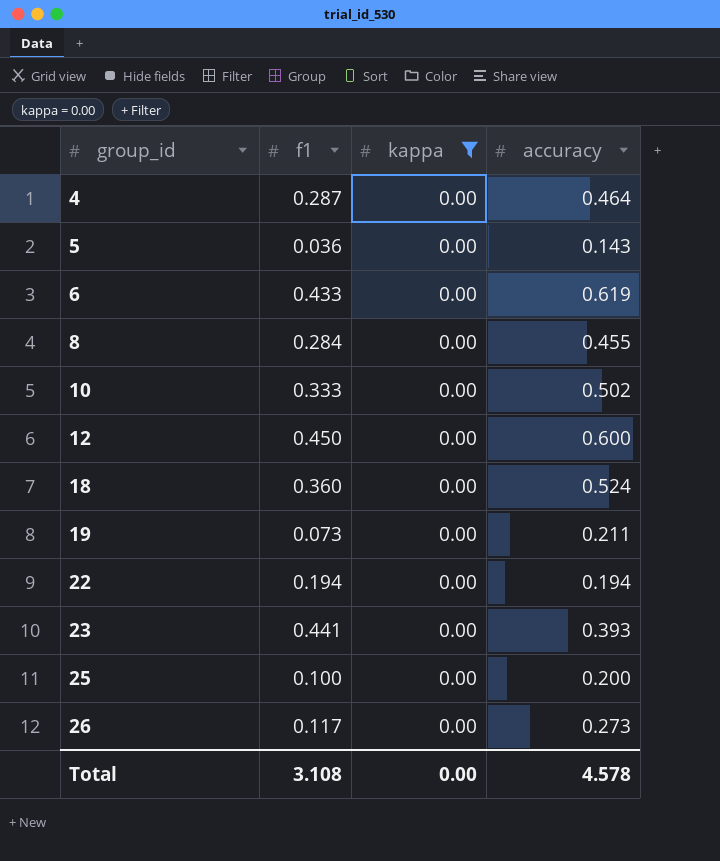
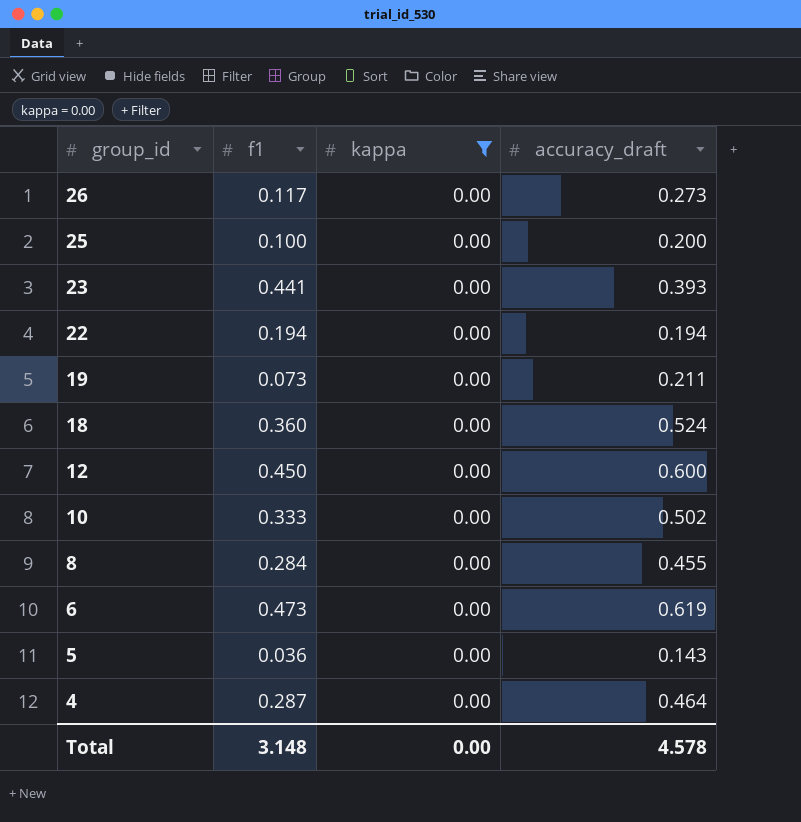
row order: group_id ascending -> group_id descending
column name: accuracy -> accuracy_draft
6 | f1: 0.433 -> 0.473
Total | f1: 3.108 -> 3.148

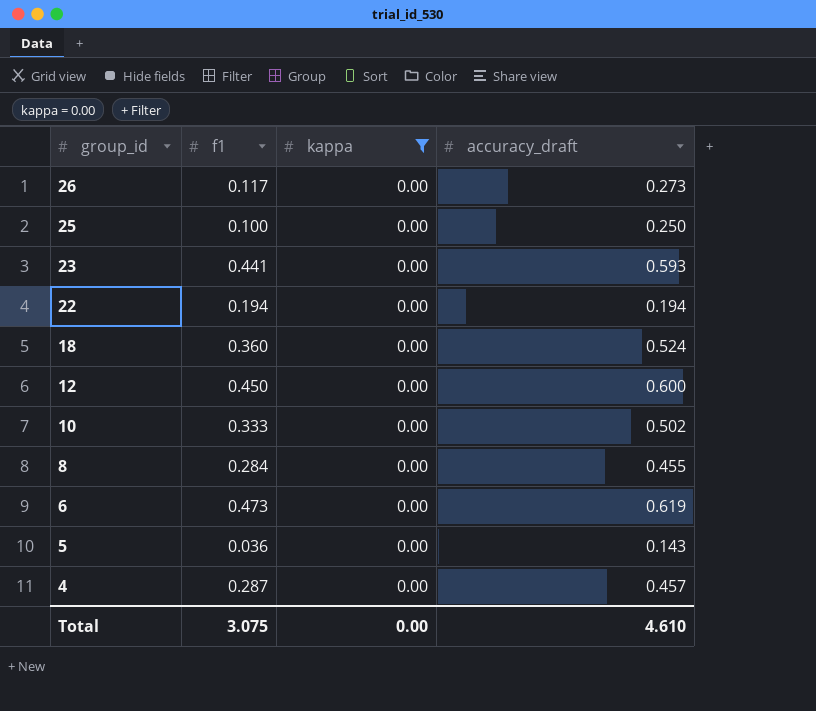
row 19: 0.073 | 0.00 | 0.211 -> none
25 | accuracy_draft: 0.200 -> 0.250
23 | accuracy_draft: 0.393 -> 0.593
4 | accuracy_draft: 0.464 -> 0.457
Total | f1: 3.148 -> 3.075
Total | accuracy_draft: 4.578 -> 4.610

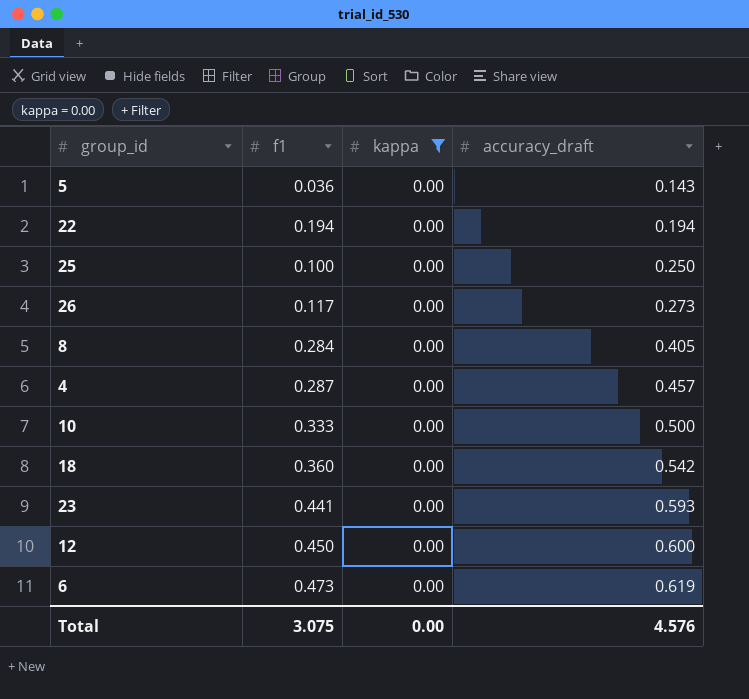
row order: group_id descending -> accuracy_draft ascending
8 | accuracy_draft: 0.455 -> 0.405
10 | accuracy_draft: 0.502 -> 0.500
18 | accuracy_draft: 0.524 -> 0.542
Total | accuracy_draft: 4.610 -> 4.576

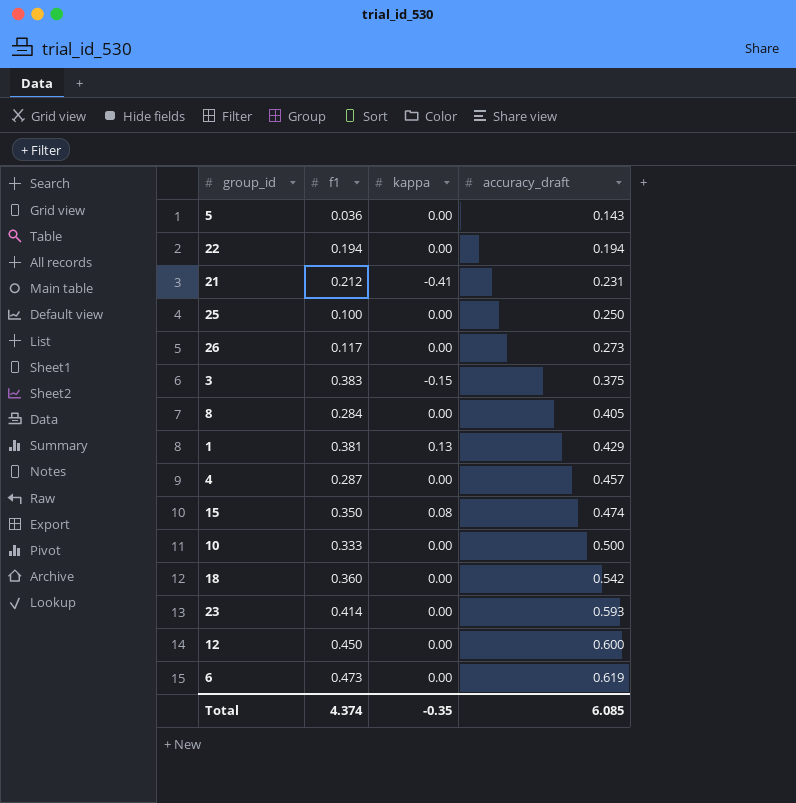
filter: kappa = 0.00 -> none
23 | f1: 0.441 -> 0.414
Total | f1: 3.075 -> 4.374
Total | kappa: 0.00 -> -0.35
Total | accuracy_draft: 4.576 -> 6.085

